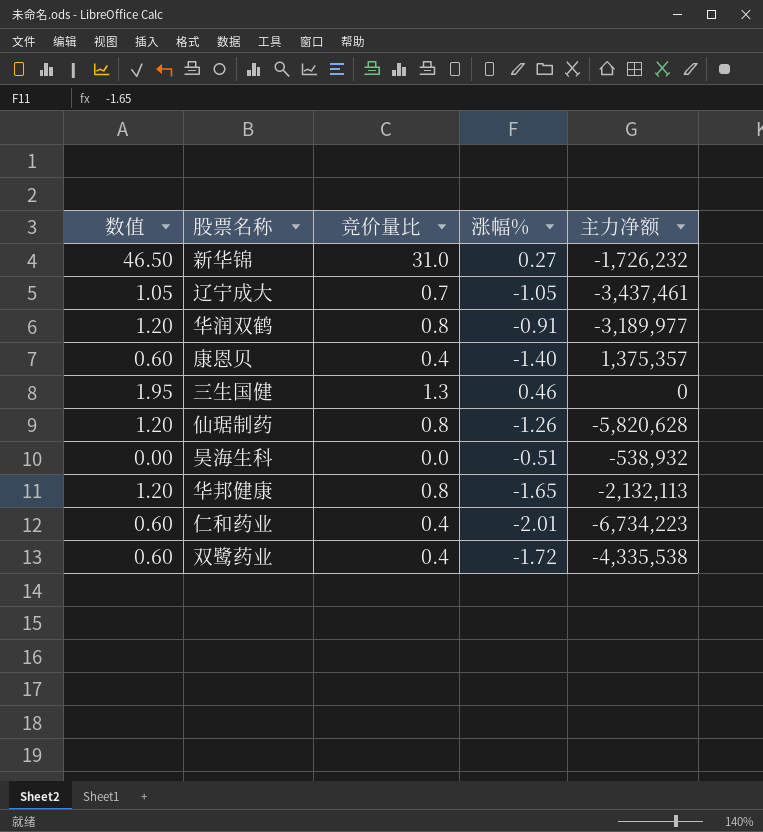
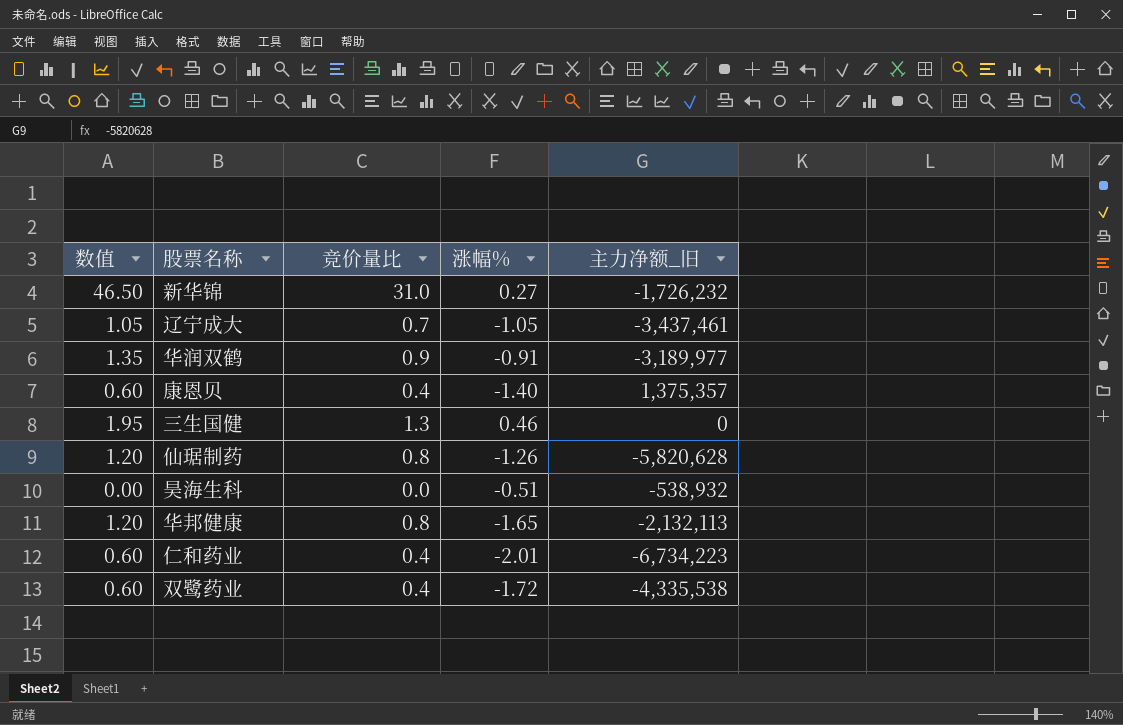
column name: 主力净额 -> 主力净额_旧
华润双鹤 | 数值: 1.20 -> 1.35
华润双鹤 | 竞价量比: 0.8 -> 0.9

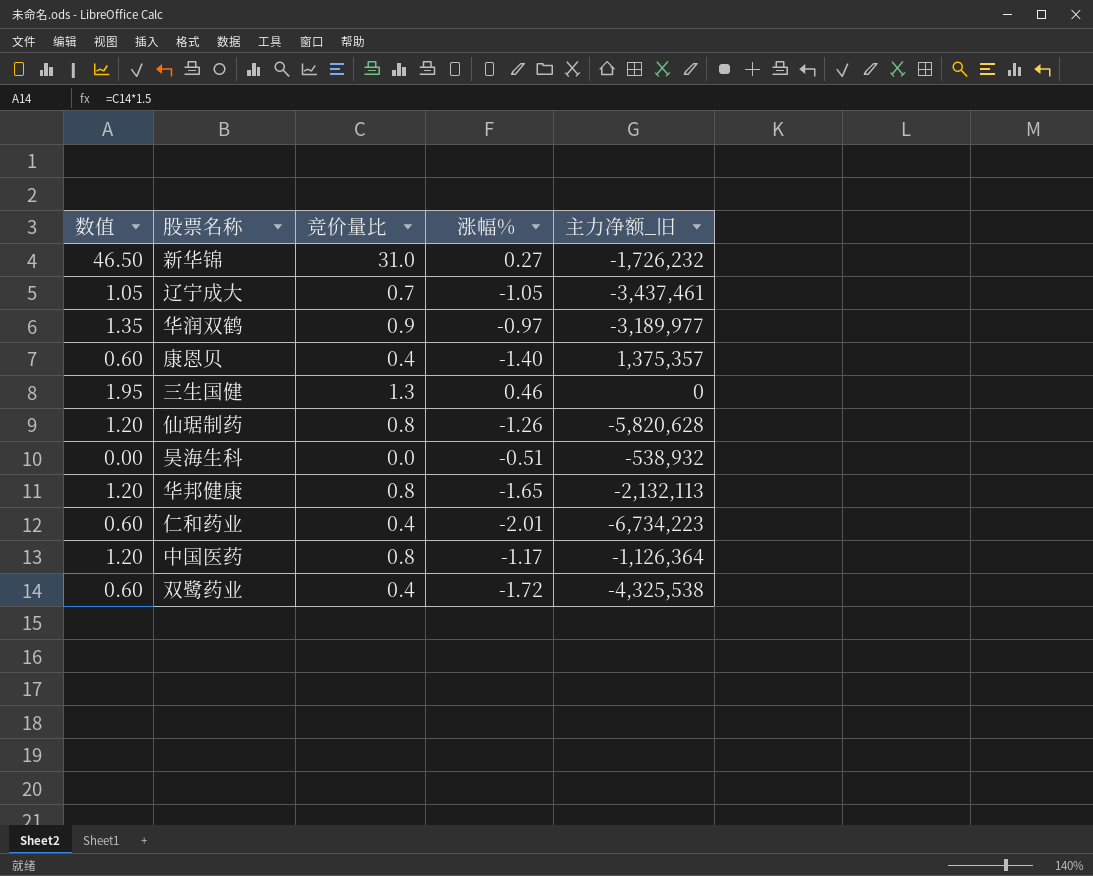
华润双鹤 | 涨幅%: -0.91 -> -0.97
row 中国医药: none -> 1.20 | 0.8 | -1.17 | -1,126,364
双鹭药业 | 主力净额_旧: -4,335,538 -> -4,325,538

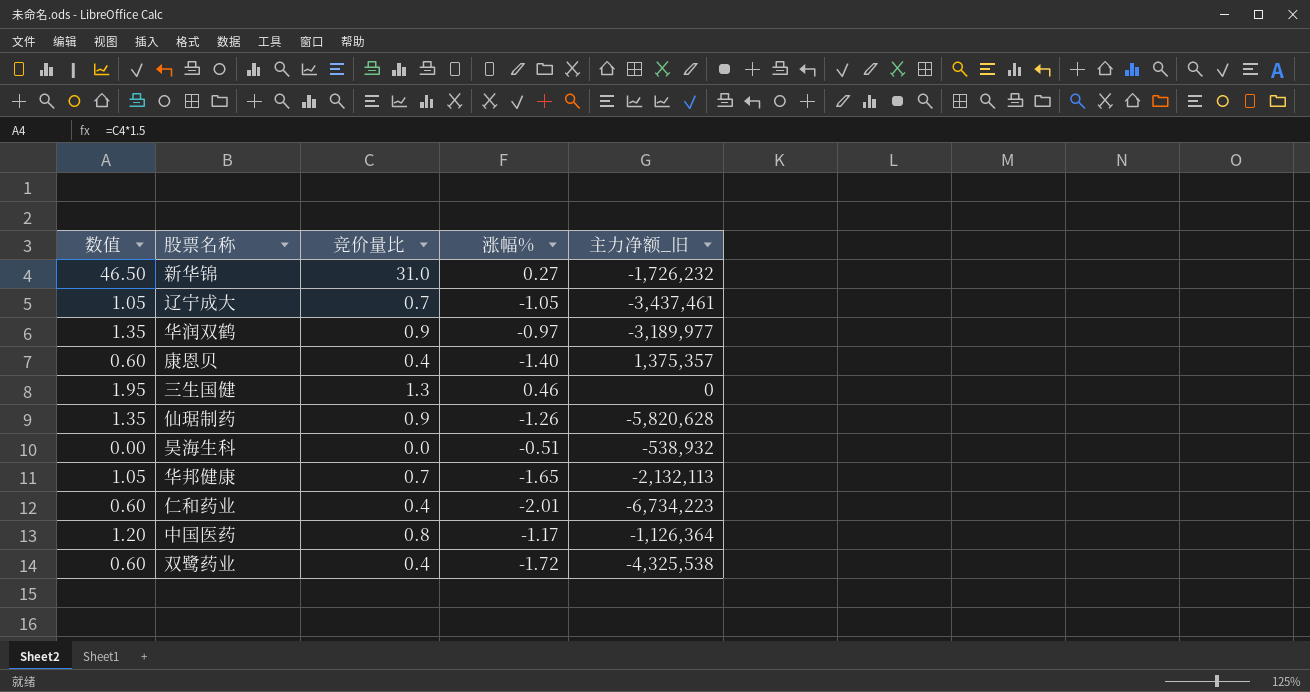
仙琚制药 | 数值: 1.20 -> 1.35
仙琚制药 | 竞价量比: 0.8 -> 0.9
华邦健康 | 数值: 1.20 -> 1.05
华邦健康 | 竞价量比: 0.8 -> 0.7

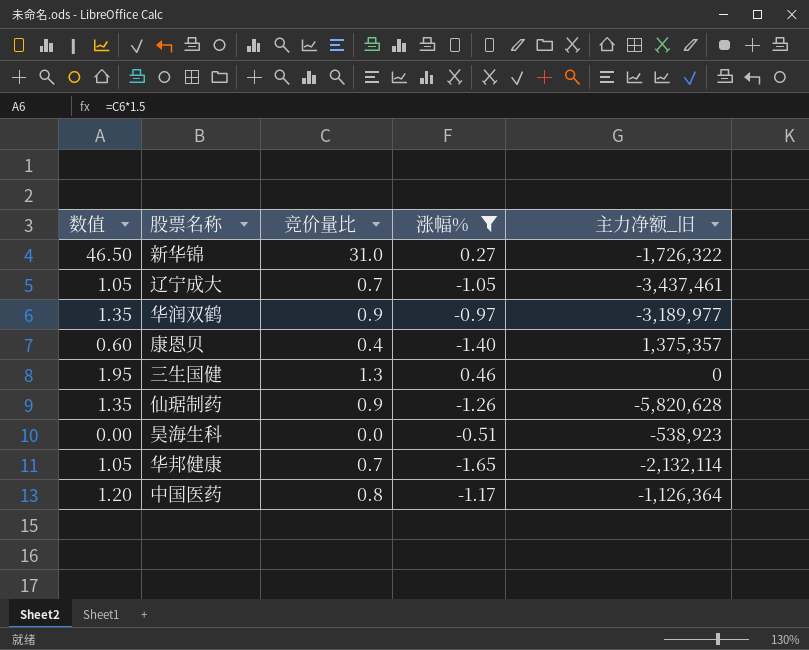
filter: none -> 涨幅% >= -1.65
新华锦 | 主力净额_旧: -1,726,232 -> -1,726,322
昊海生科 | 主力净额_旧: -538,932 -> -538,923
华邦健康 | 主力净额_旧: -2,132,113 -> -2,132,114

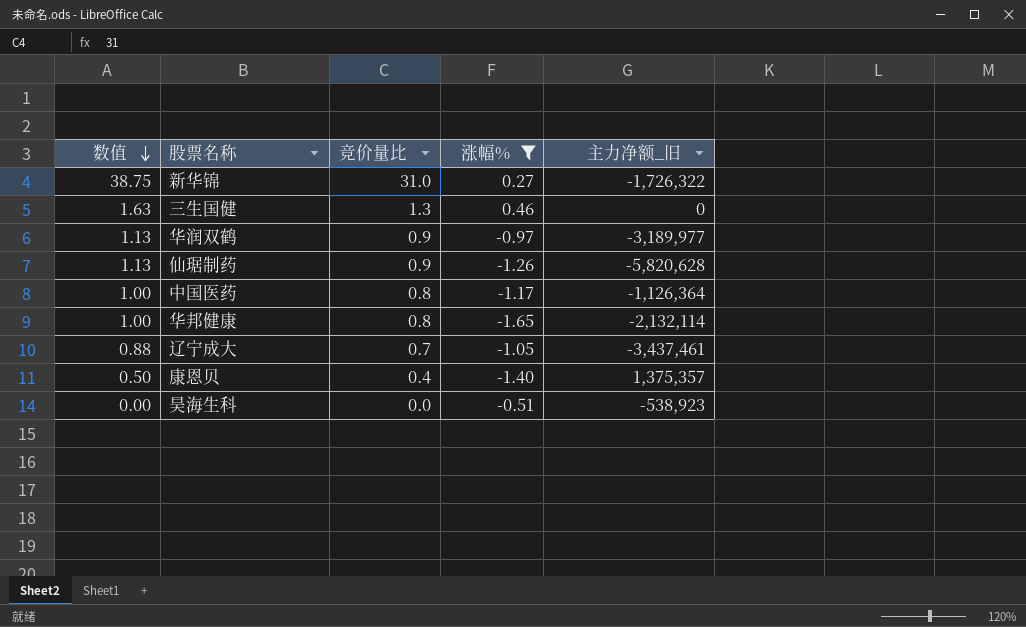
row order: none -> 数值 descending
column 数值 | formula: [竞价量比] * 1.5 -> [竞价量比] * 1.25
华邦健康 | 竞价量比: 0.7 -> 0.8

